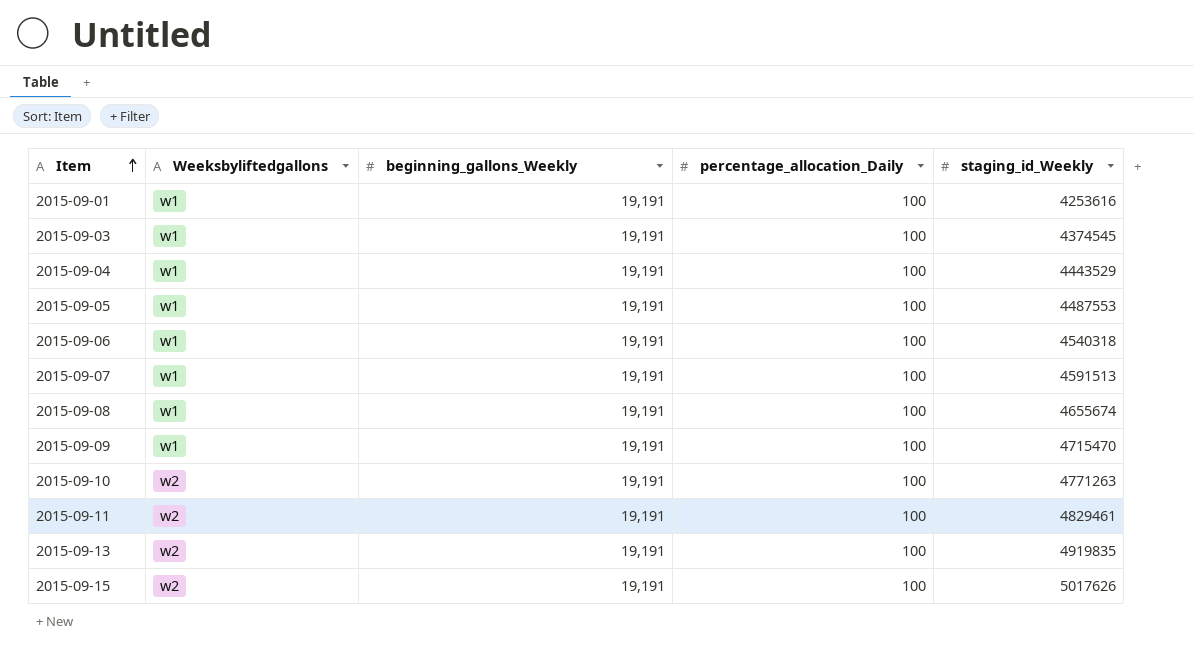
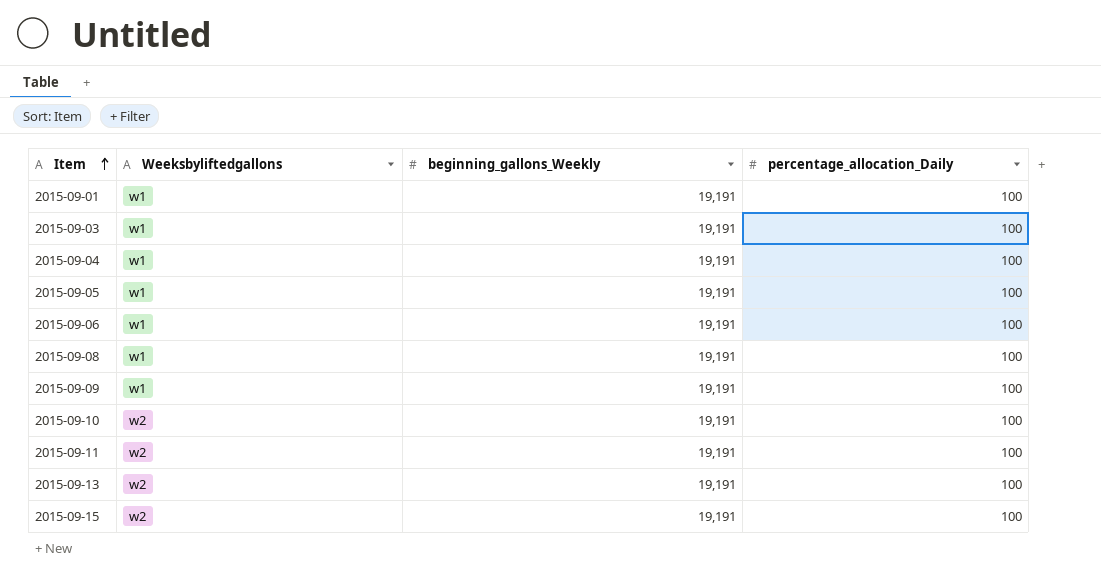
column staging_id_Weekly | position: 5 -> none
row 2015-09-07: w1 | 19,191 | 100 | 4591513 -> none

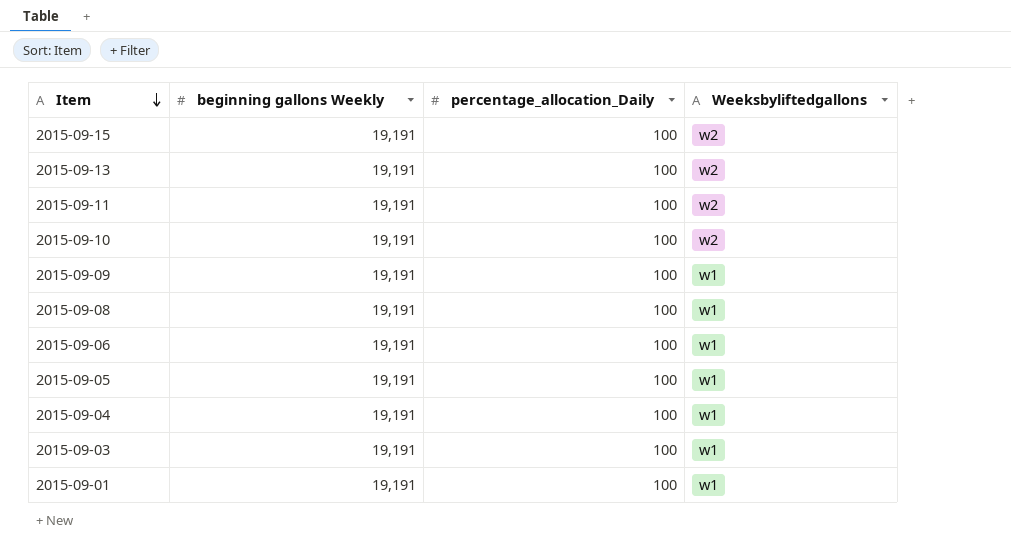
row order: Item ascending -> Item descending
column name: beginning_gallons_Weekly -> beginning gallons Weekly
column Weeksbyliftedgallons | position: 2 -> 4

